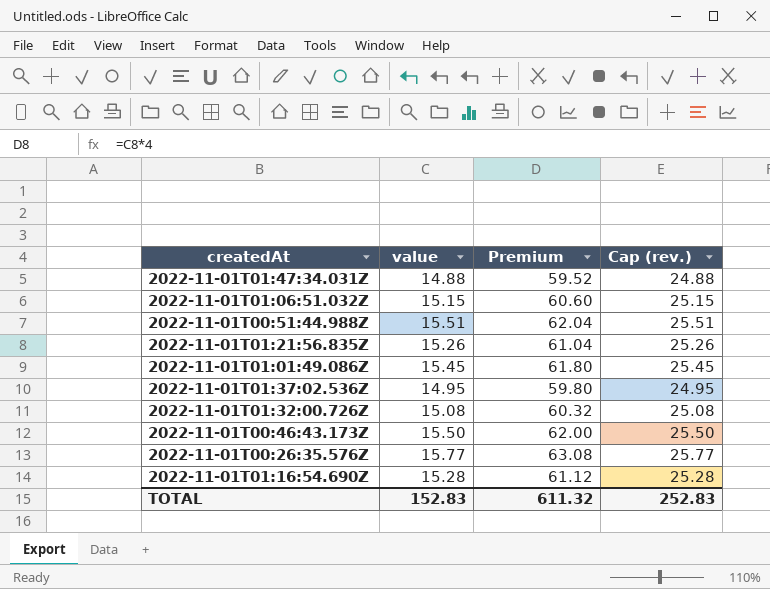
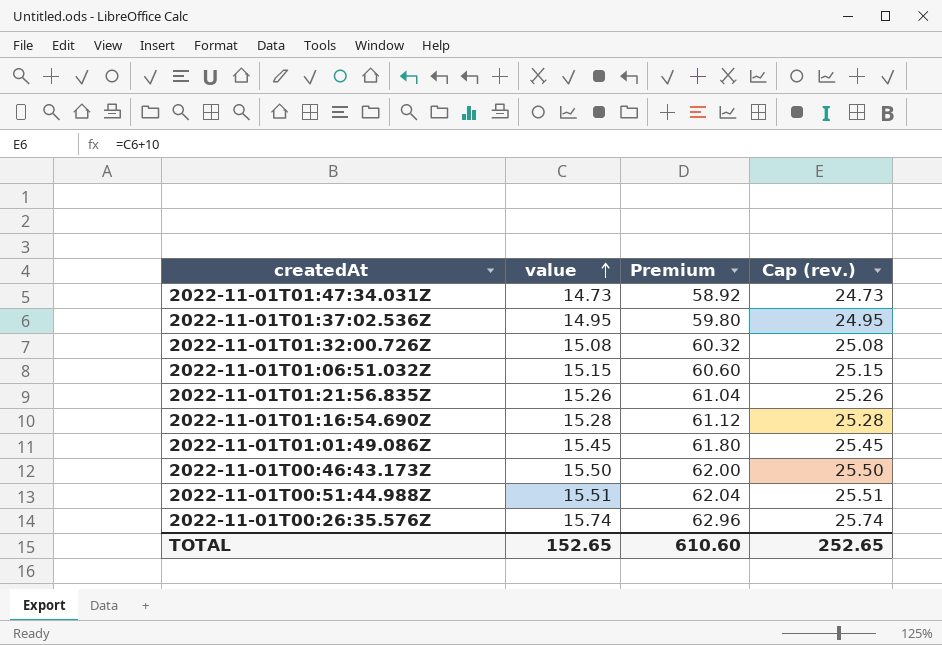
row order: none -> value ascending
2022-11-01T01:47:34.031Z | value: 14.88 -> 14.73
2022-11-01T01:47:34.031Z | Premium: 59.52 -> 58.92
2022-11-01T01:47:34.031Z | Cap (rev.): 24.88 -> 24.73
2022-11-01T00:26:35.576Z | value: 15.77 -> 15.74
2022-11-01T00:26:35.576Z | Premium: 63.08 -> 62.96
2022-11-01T00:26:35.576Z | Cap (rev.): 25.77 -> 25.74
TOTAL | value: 152.83 -> 152.65
TOTAL | Premium: 611.32 -> 610.60
TOTAL | Cap (rev.): 252.83 -> 252.65

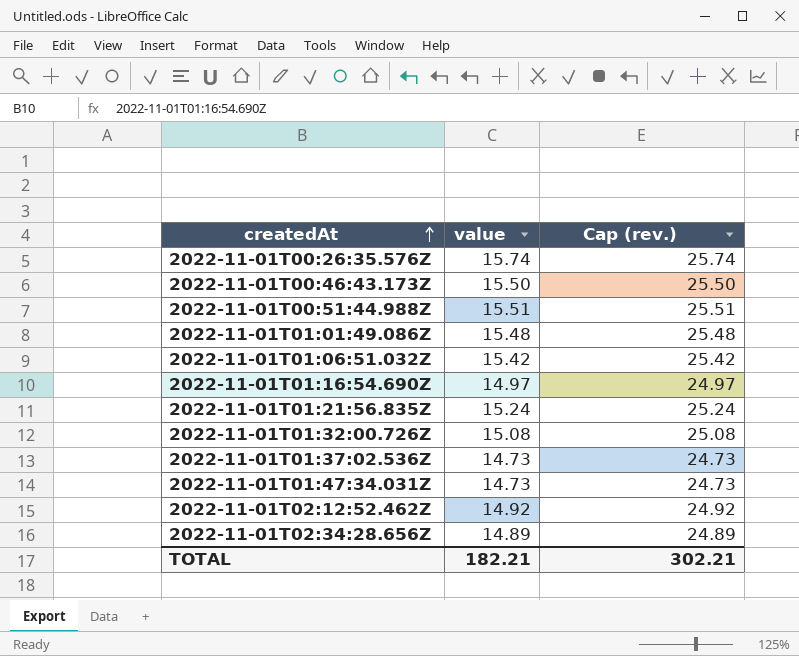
row order: value ascending -> createdAt ascending
column Premium | formula: [value] * 4 -> none
2022-11-01T01:01:49.086Z | value: 15.45 -> 15.48
2022-11-01T01:01:49.086Z | Cap (rev.): 25.45 -> 25.48
2022-11-01T01:06:51.032Z | value: 15.15 -> 15.42
2022-11-01T01:06:51.032Z | Cap (rev.): 25.15 -> 25.42
2022-11-01T01:16:54.690Z | value: 15.28 -> 14.97
2022-11-01T01:16:54.690Z | Cap (rev.): 25.28 -> 24.97
2022-11-01T01:21:56.835Z | value: 15.26 -> 15.24
2022-11-01T01:21:56.835Z | Cap (rev.): 25.26 -> 25.24
2022-11-01T01:37:02.536Z | value: 14.95 -> 14.73
2022-11-01T01:37:02.536Z | Cap (rev.): 24.95 -> 24.73
row 2022-11-01T02:12:52.462Z: none -> 14.92 | 24.92
row 2022-11-01T02:34:28.656Z: none -> 14.89 | 24.89
TOTAL | value: 152.65 -> 182.21
TOTAL | Cap (rev.): 252.65 -> 302.21

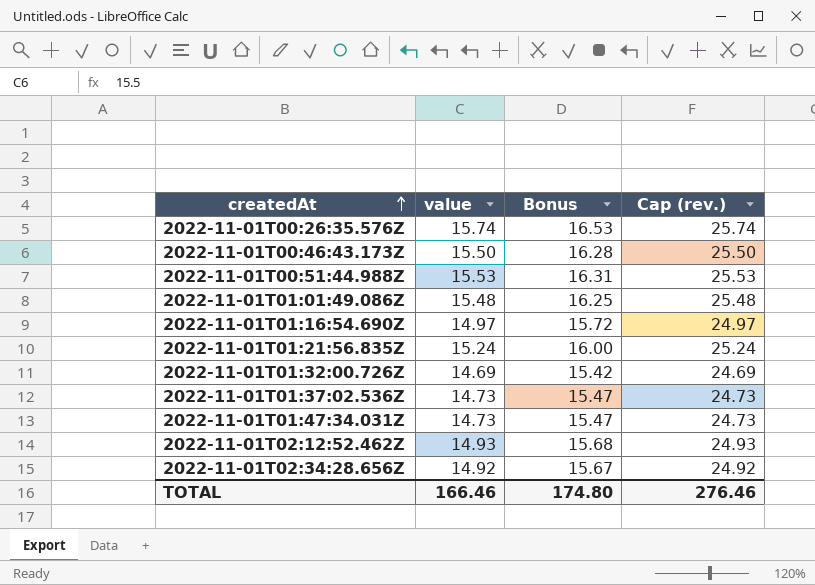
column Bonus | formula: none -> [value] * 1.05
row 2022-11-01T01:06:51.032Z: 15.42 | 25.42 -> none
2022-11-01T00:51:44.988Z | value: 15.51 -> 15.53
2022-11-01T00:51:44.988Z | Cap (rev.): 25.51 -> 25.53
2022-11-01T01:32:00.726Z | value: 15.08 -> 14.69
2022-11-01T01:32:00.726Z | Cap (rev.): 25.08 -> 24.69
2022-11-01T02:12:52.462Z | value: 14.92 -> 14.93
2022-11-01T02:12:52.462Z | Cap (rev.): 24.92 -> 24.93
2022-11-01T02:34:28.656Z | value: 14.89 -> 14.92
2022-11-01T02:34:28.656Z | Cap (rev.): 24.89 -> 24.92
TOTAL | value: 182.21 -> 166.46
TOTAL | Cap (rev.): 302.21 -> 276.46

